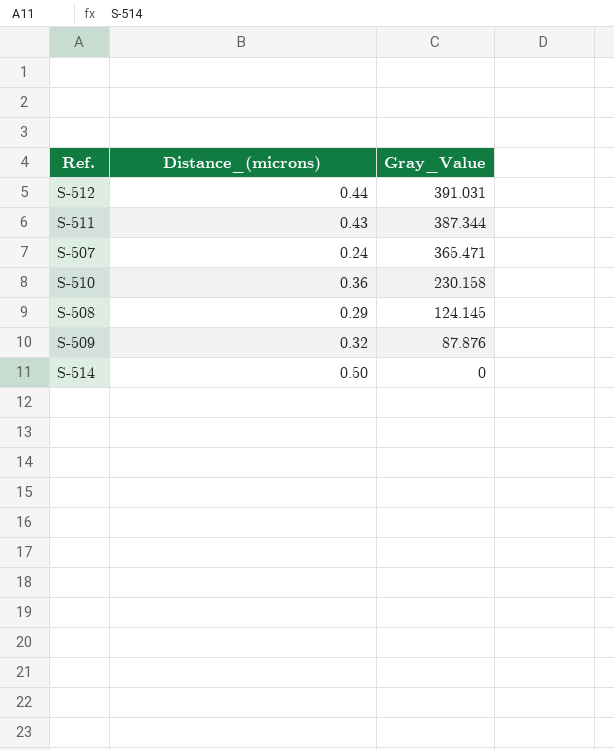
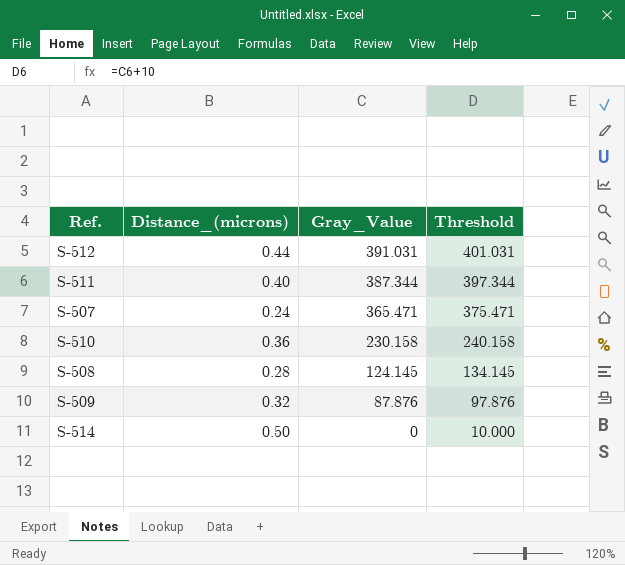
column Threshold | formula: none -> [Gray_Value] + 10
S-511 | Distance_(microns): 0.43 -> 0.40
S-508 | Distance_(microns): 0.29 -> 0.28

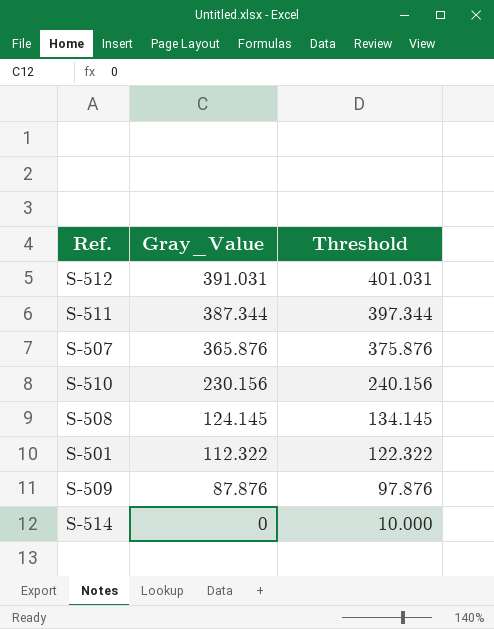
column Distance_(microns) | position: 2 -> none
S-507 | Gray_Value: 365.471 -> 365.876
S-507 | Threshold: 375.471 -> 375.876
S-510 | Gray_Value: 230.158 -> 230.156
S-510 | Threshold: 240.158 -> 240.156
row S-501: none -> 112.322 | 122.322

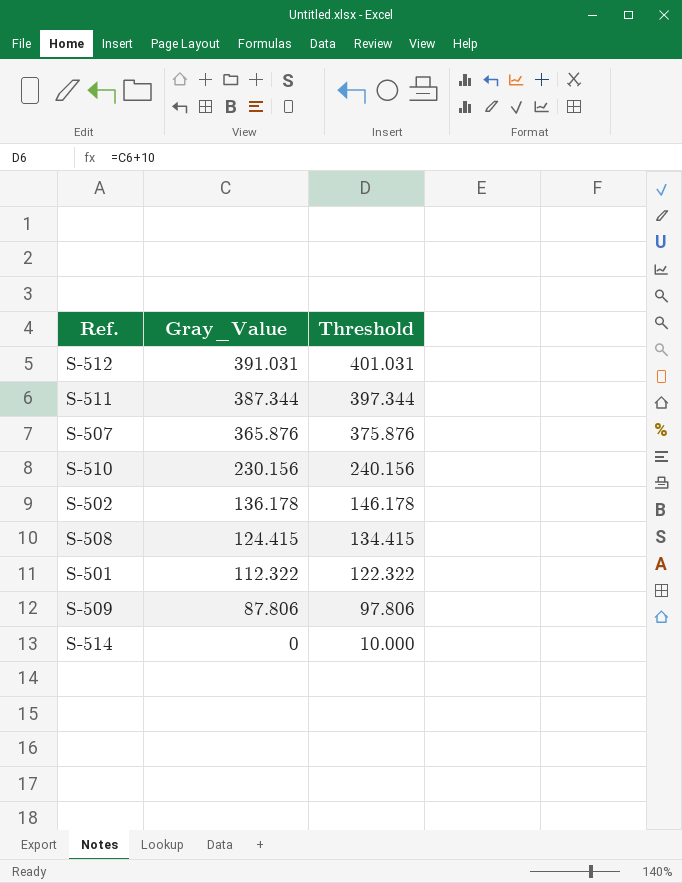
row S-502: none -> 136.178 | 146.178
S-508 | Gray_Value: 124.145 -> 124.415
S-508 | Threshold: 134.145 -> 134.415
S-509 | Gray_Value: 87.876 -> 87.806
S-509 | Threshold: 97.876 -> 97.806

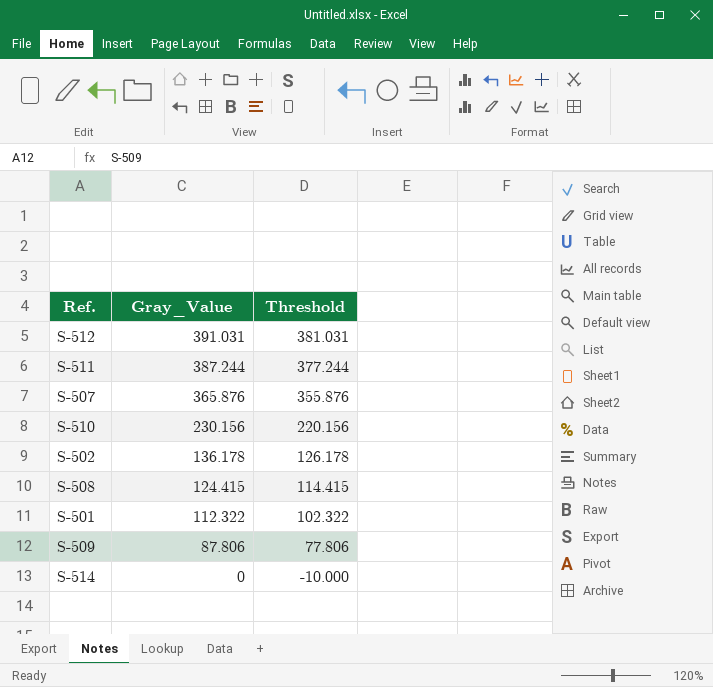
column Threshold | formula: [Gray_Value] + 10 -> [Gray_Value] - 10
S-511 | Gray_Value: 387.344 -> 387.244

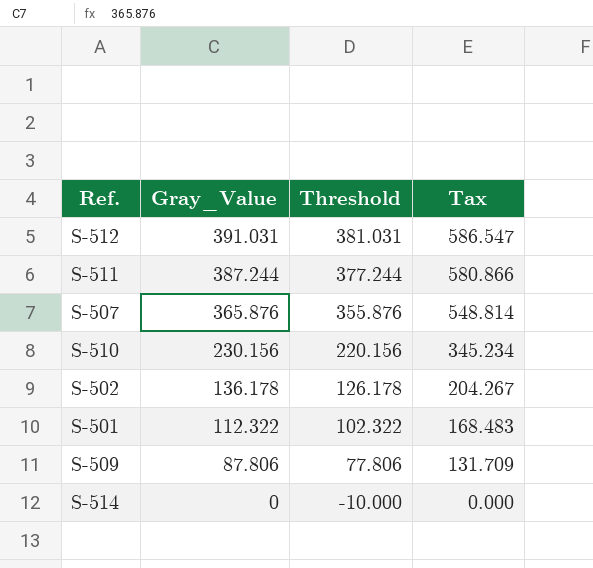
column Tax | formula: none -> [Gray_Value] * 1.5
row S-508: 124.415 | 114.415 -> none

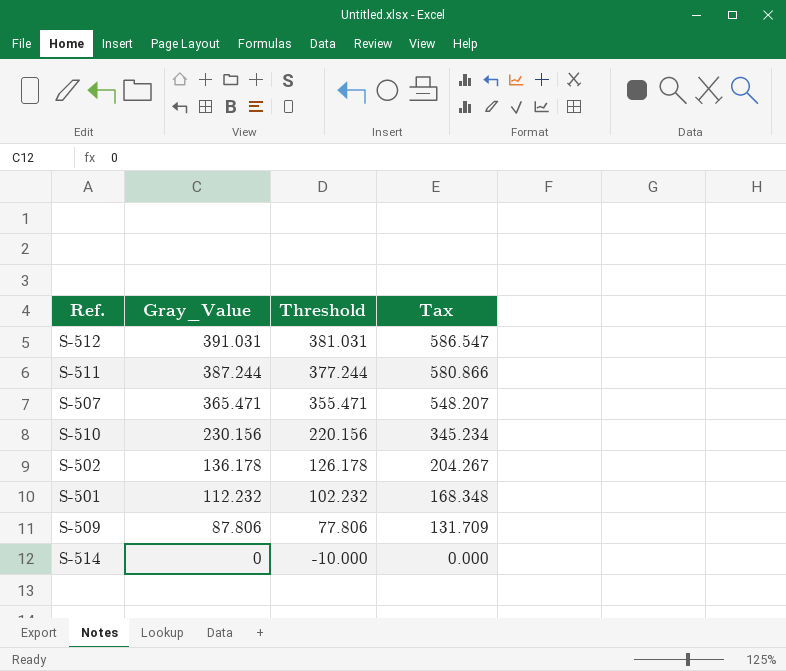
S-507 | Gray_Value: 365.876 -> 365.471
S-507 | Threshold: 355.876 -> 355.471
S-507 | Tax: 548.814 -> 548.207
S-501 | Gray_Value: 112.322 -> 112.232
S-501 | Threshold: 102.322 -> 102.232
S-501 | Tax: 168.483 -> 168.348

